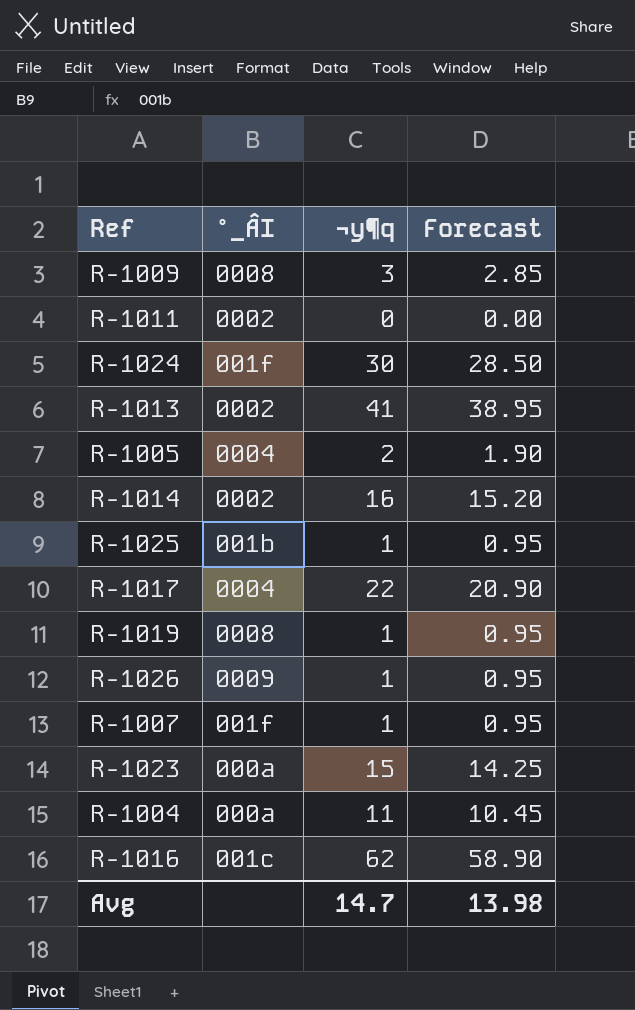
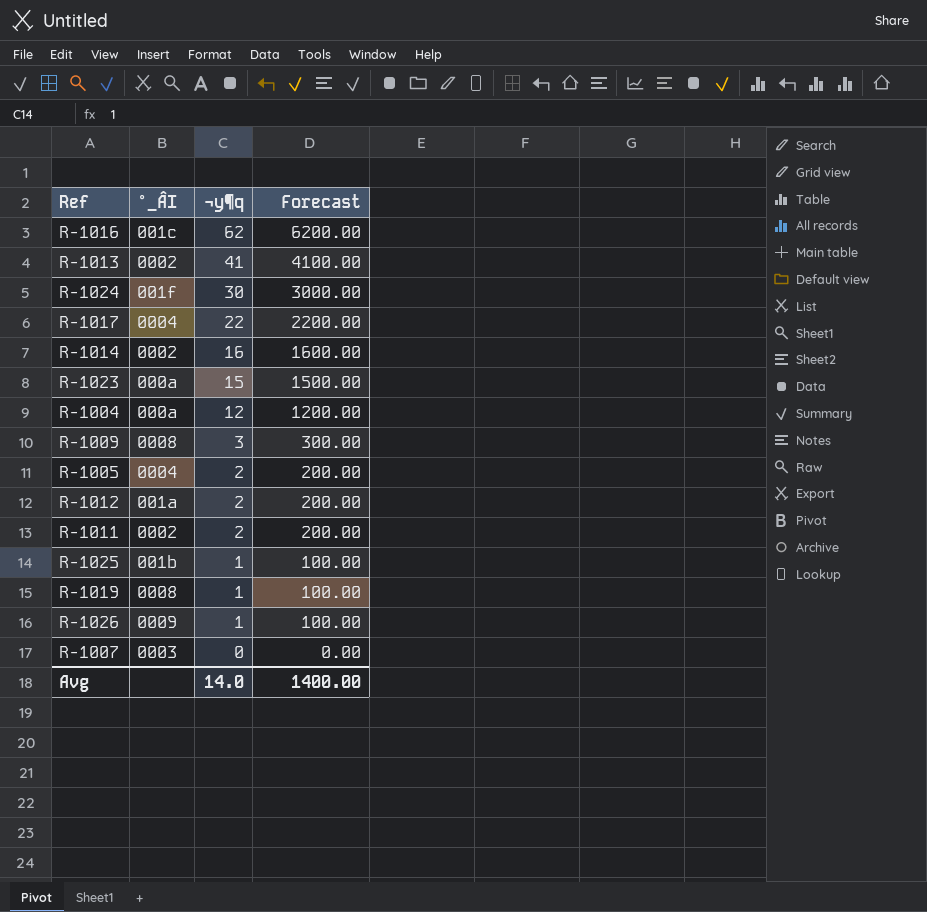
row order: none -> ¬y¶q descending
column Forecast | formula: [¬y¶q] * 0.95 -> [¬y¶q] * 100
R-1004 | ¬y¶q: 11 -> 12
row R-1012: none -> 001a | 2 | 200.00
R-1011 | ¬y¶q: 0 -> 2
R-1007 | °_ÂI: 001f -> 0003
R-1007 | ¬y¶q: 1 -> 0
Avg | ¬y¶q: 14.7 -> 14.0
Avg | Forecast: 13.98 -> 1400.00

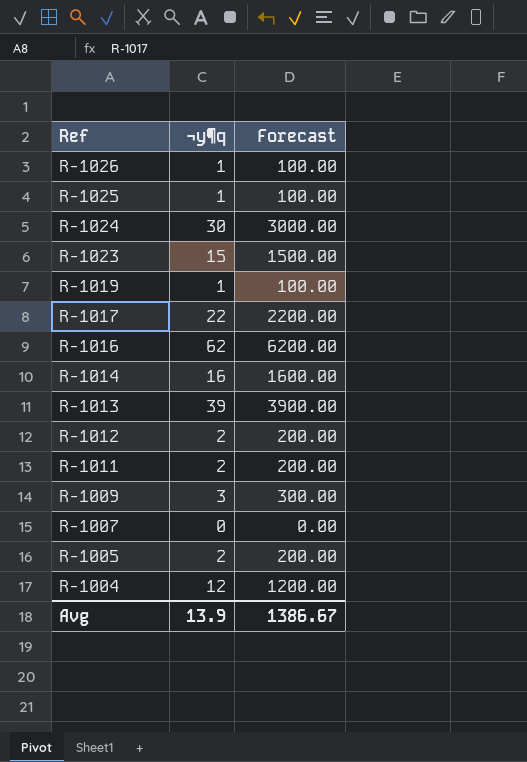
row order: ¬y¶q descending -> Ref descending
column °_ÂI | position: 2 -> none
R-1013 | ¬y¶q: 41 -> 39
R-1013 | Forecast: 4100.00 -> 3900.00
Avg | ¬y¶q: 14.0 -> 13.9
Avg | Forecast: 1400.00 -> 1386.67

